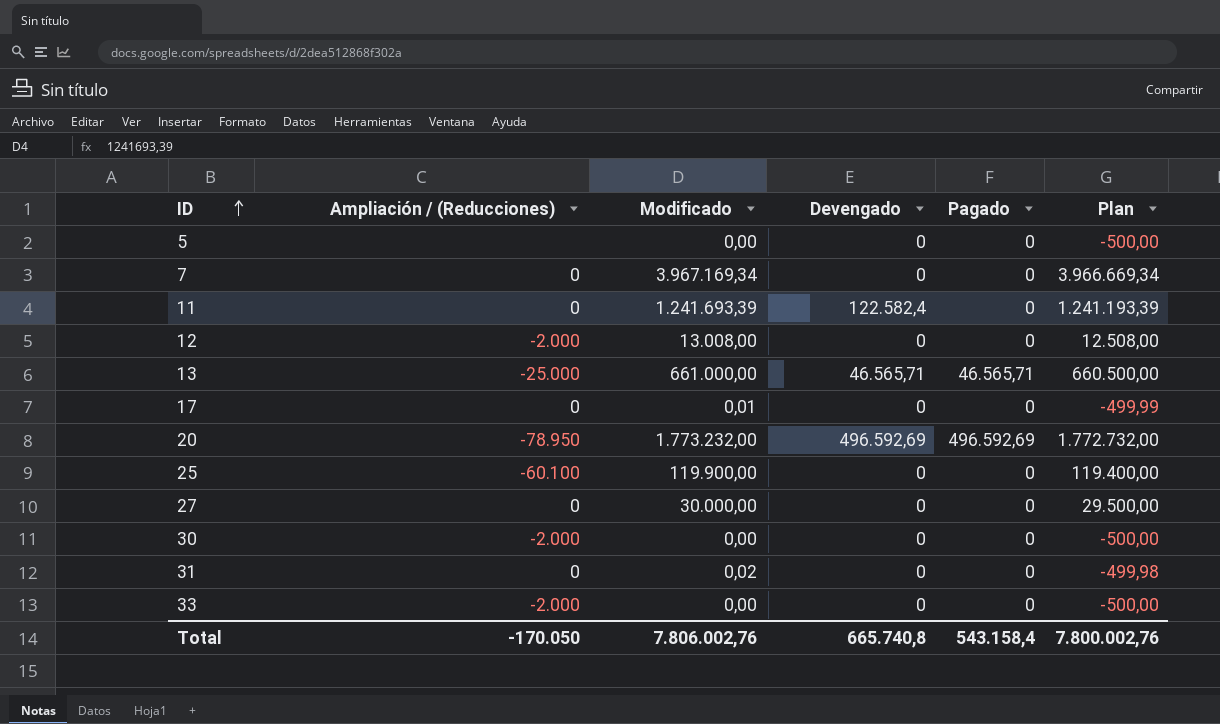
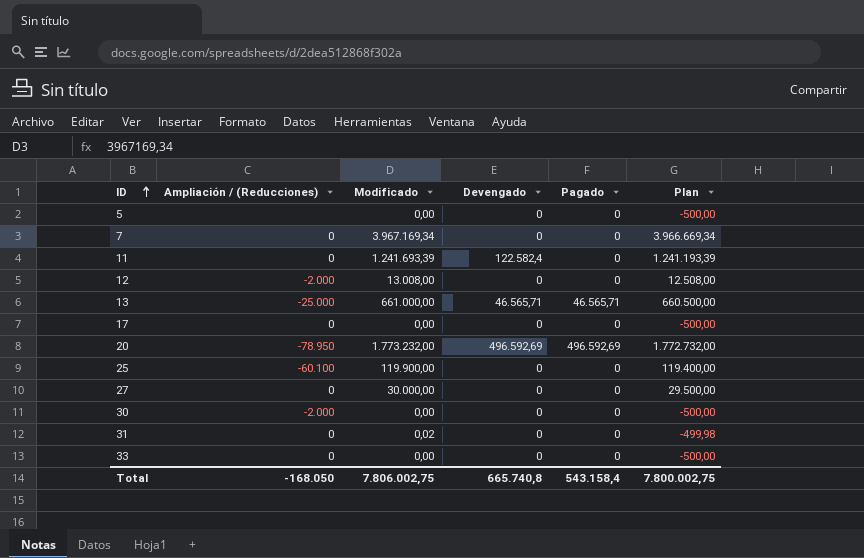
17 | Modificado: 0,01 -> 0,00
17 | Plan: -499,99 -> -500,00
33 | Ampliación / (Reducciones): -2.000 -> 0
Total | Ampliación / (Reducciones): -170.050 -> -168.050
Total | Modificado: 7.806.002,76 -> 7.806.002,75
Total | Plan: 7.800.002,76 -> 7.800.002,75

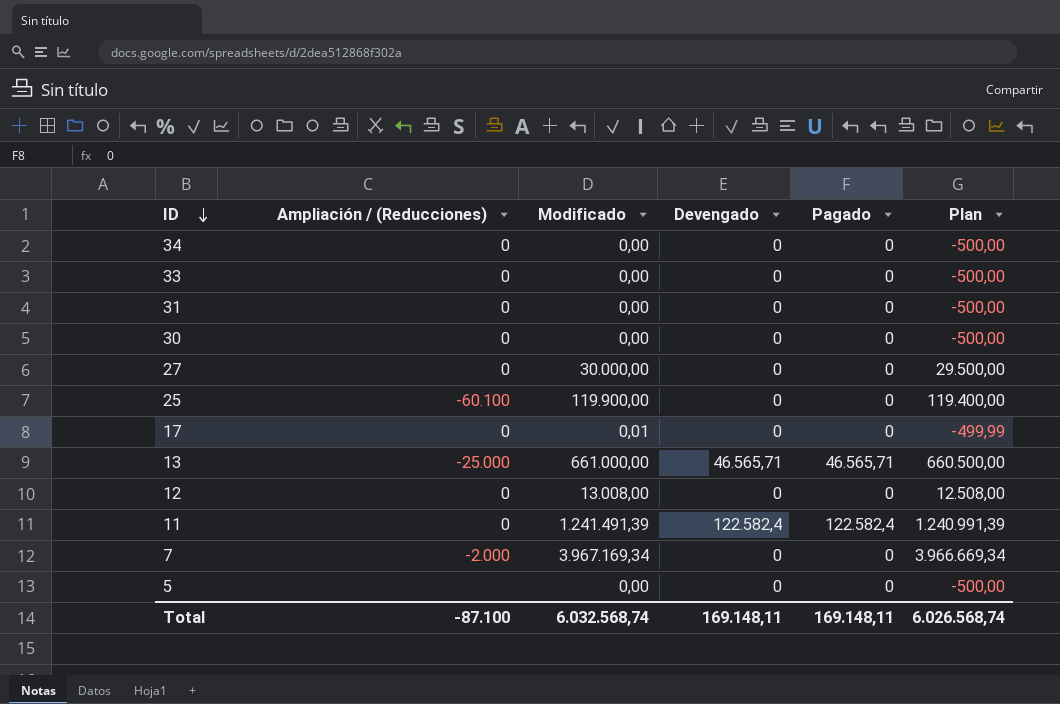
row order: ID ascending -> ID descending
row 20: -78.950 | 1.773.232,00 | 496.592,69 | 496.592,69 | 1.772.732,00 -> none
row 34: none -> 0 | 0,00 | 0 | 0 | -500,00
31 | Modificado: 0,02 -> 0,00
31 | Plan: -499,98 -> -500,00
30 | Ampliación / (Reducciones): -2.000 -> 0
17 | Modificado: 0,00 -> 0,01
17 | Plan: -500,00 -> -499,99
12 | Ampliación / (Reducciones): -2.000 -> 0
11 | Modificado: 1.241.693,39 -> 1.241.491,39
11 | Pagado: 0 -> 122.582,4
11 | Plan: 1.241.193,39 -> 1.240.991,39
7 | Ampliación / (Reducciones): 0 -> -2.000
Total | Ampliación / (Reducciones): -168.050 -> -87.100
Total | Modificado: 7.806.002,75 -> 6.032.568,74
Total | Devengado: 665.740,8 -> 169.148,11
Total | Pagado: 543.158,4 -> 169.148,11
Total | Plan: 7.800.002,75 -> 6.026.568,74

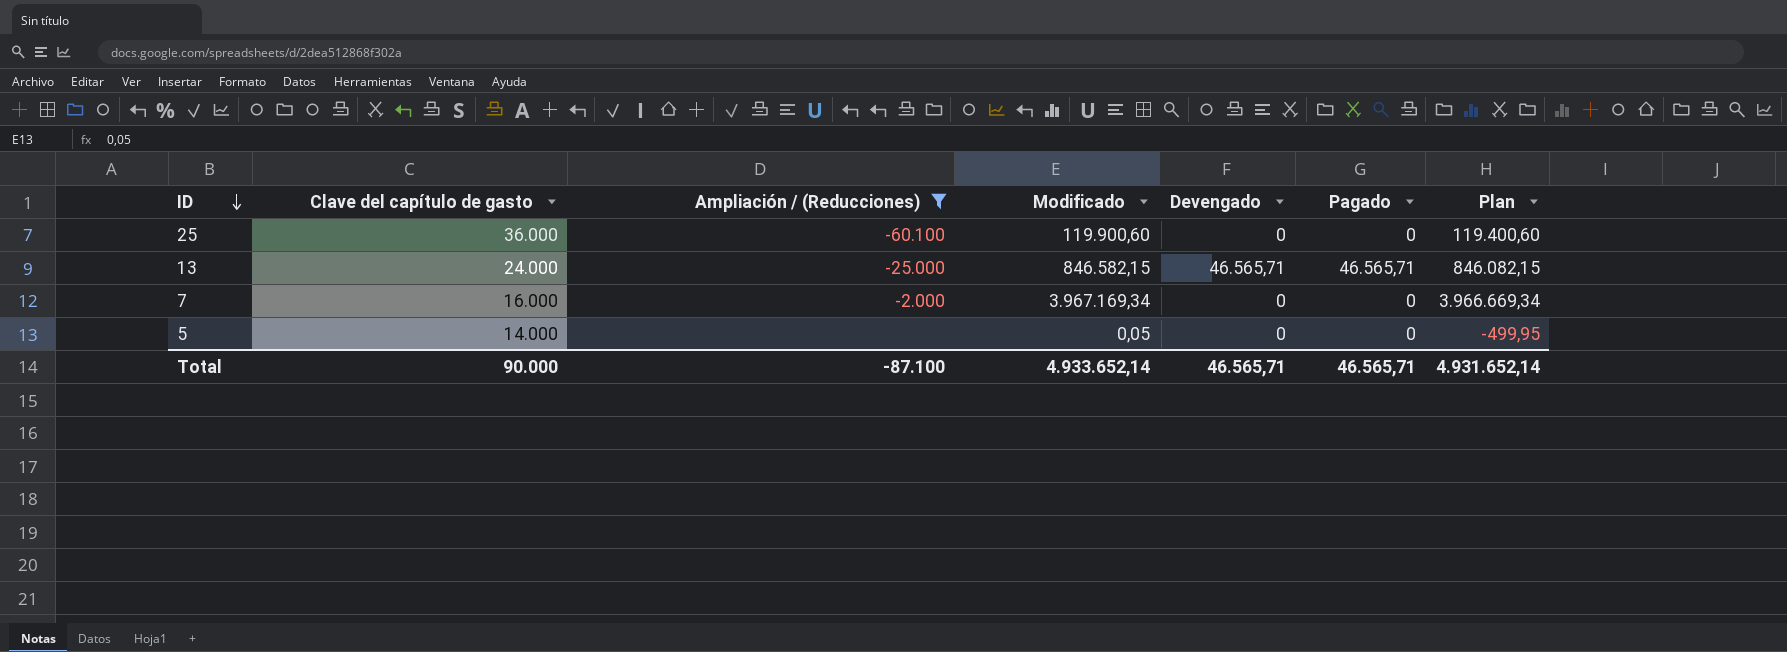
filter: none -> Ampliación / (Reducciones) != 0
column Clave del capítulo de gasto | position: none -> 2
25 | Modificado: 119.900,00 -> 119.900,60
25 | Plan: 119.400,00 -> 119.400,60
13 | Modificado: 661.000,00 -> 846.582,15
13 | Plan: 660.500,00 -> 846.082,15
5 | Modificado: 0,00 -> 0,05
5 | Plan: -500,00 -> -499,95
Total | Modificado: 6.032.568,74 -> 4.933.652,14
Total | Devengado: 169.148,11 -> 46.565,71
Total | Pagado: 169.148,11 -> 46.565,71
Total | Plan: 6.026.568,74 -> 4.931.652,14

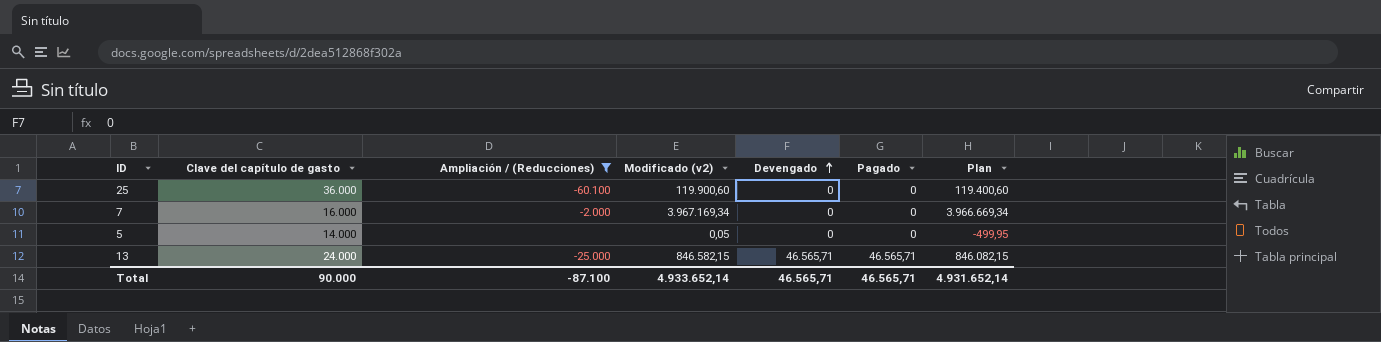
row order: ID descending -> Devengado ascending
column name: Modificado -> Modificado (v2)

